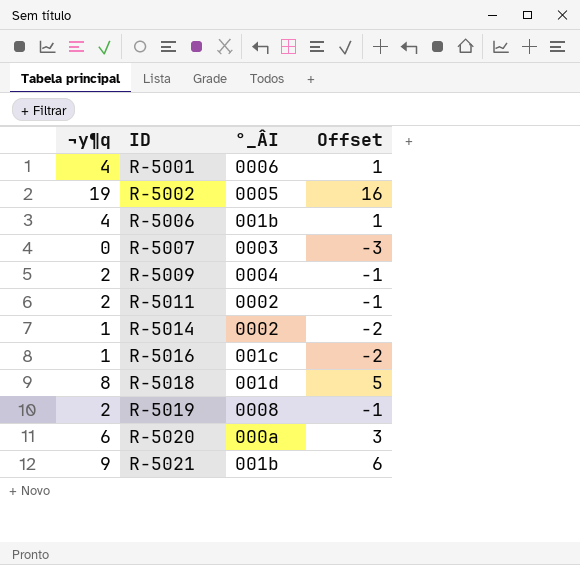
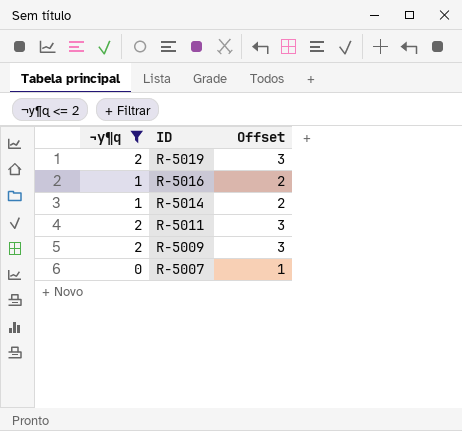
filter: none -> ¬y¶q <= 2
row order: ID ascending -> ID descending
column °_ÂI | position: 3 -> none
column Offset | formula: [¬y¶q] - 3 -> [¬y¶q] + 1

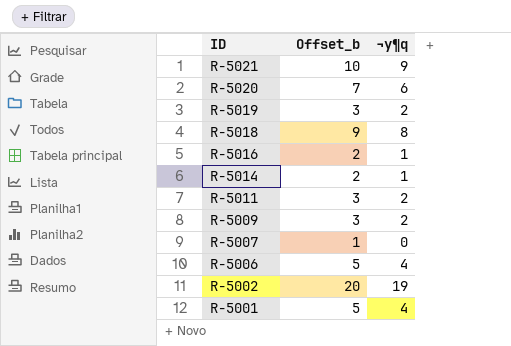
filter: ¬y¶q <= 2 -> none
column name: Offset -> Offset_b
column ¬y¶q | position: 1 -> 3

